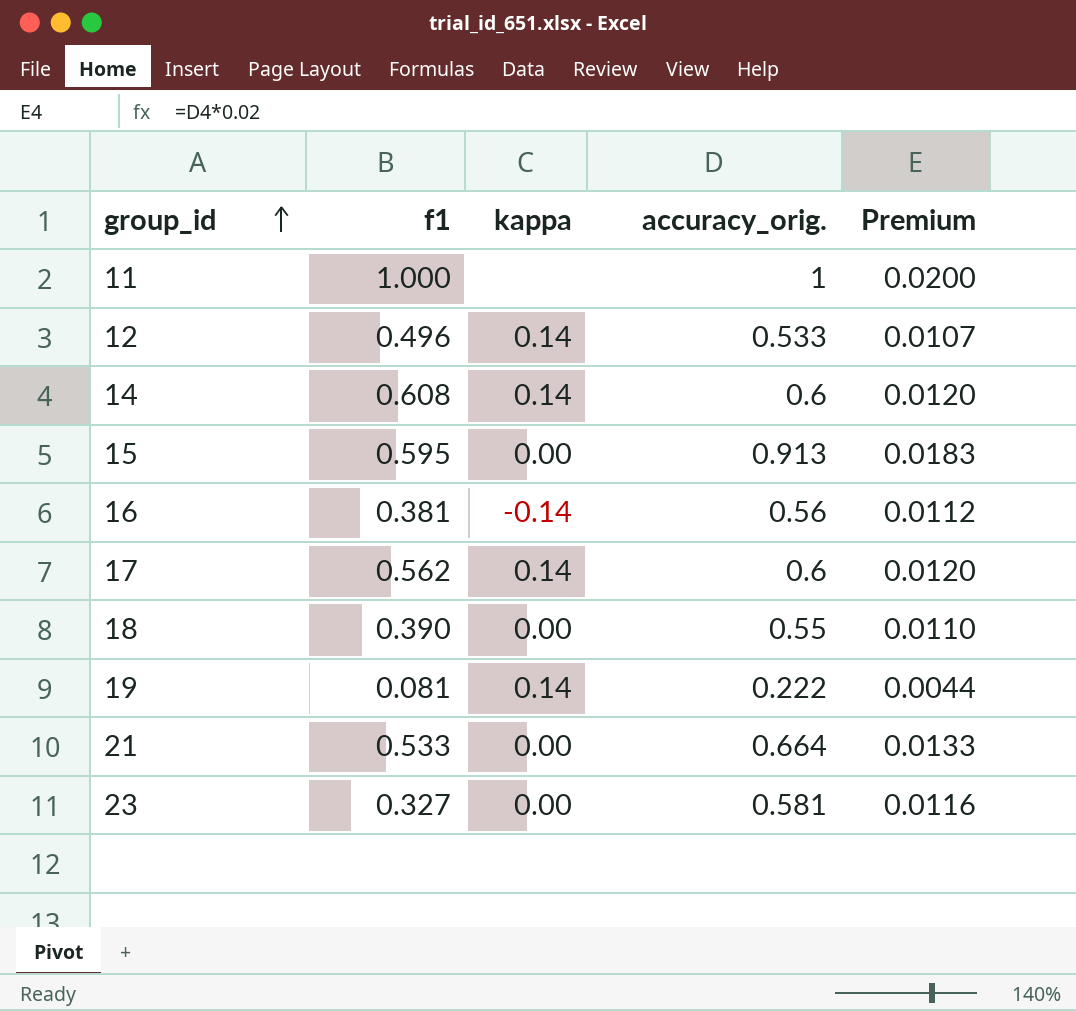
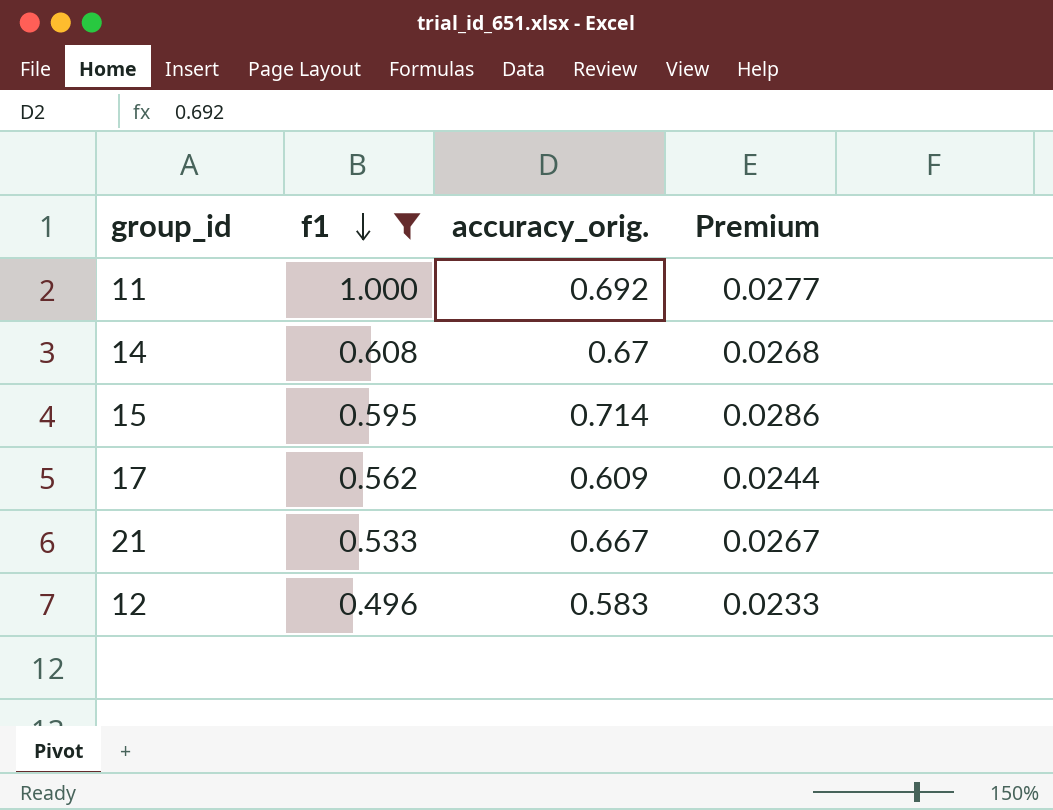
filter: none -> f1 >= 0.496
row order: group_id ascending -> f1 descending
column kappa | position: 3 -> none
column Premium | formula: [accuracy_orig.] * 0.02 -> [accuracy_orig.] * 0.04
11 | accuracy_orig.: 1 -> 0.692
14 | accuracy_orig.: 0.6 -> 0.67
15 | accuracy_orig.: 0.913 -> 0.714
17 | accuracy_orig.: 0.6 -> 0.609
21 | accuracy_orig.: 0.664 -> 0.667
12 | accuracy_orig.: 0.533 -> 0.583

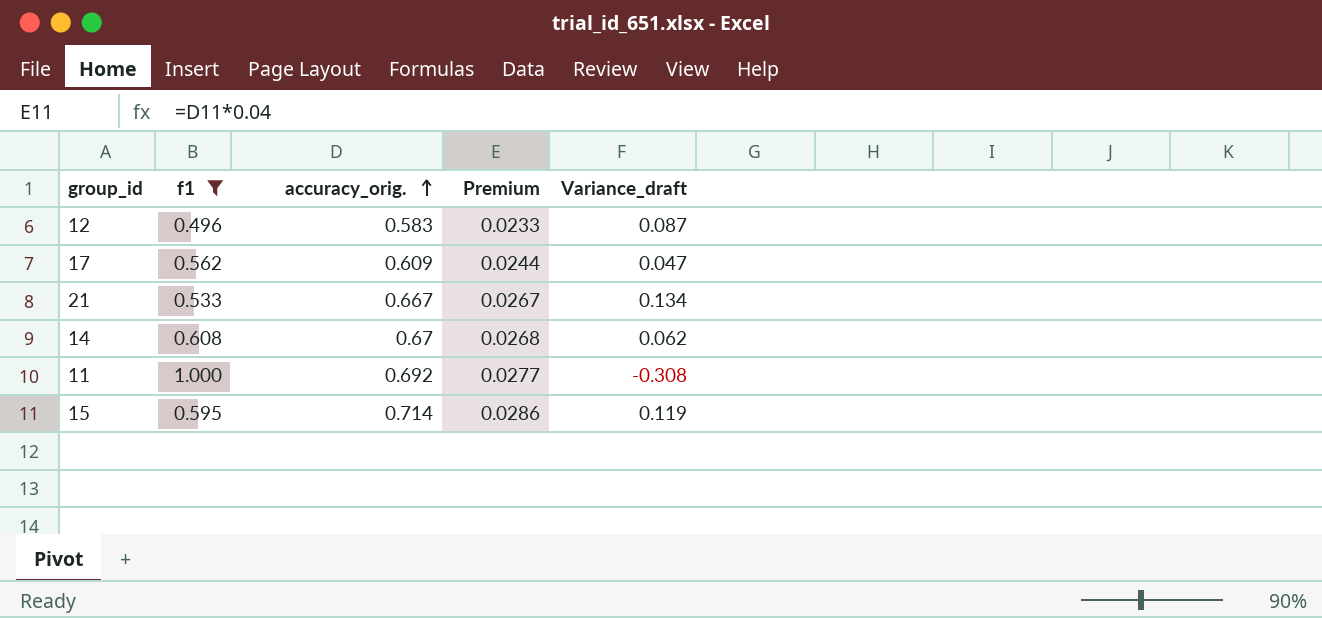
row order: f1 descending -> accuracy_orig. ascending
column Variance_draft | formula: none -> [accuracy_orig.] - [f1]

